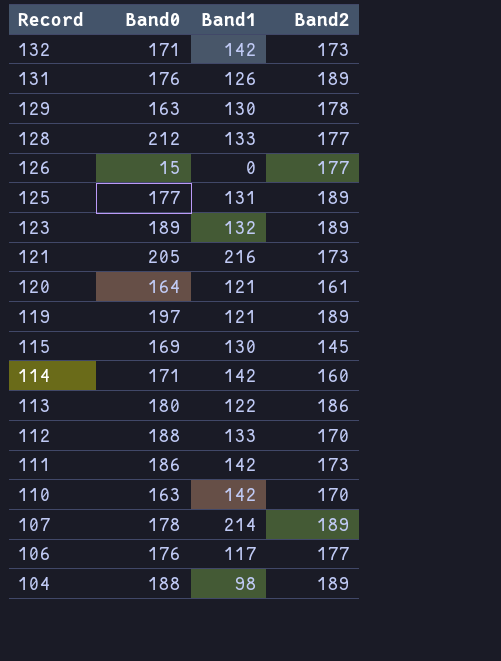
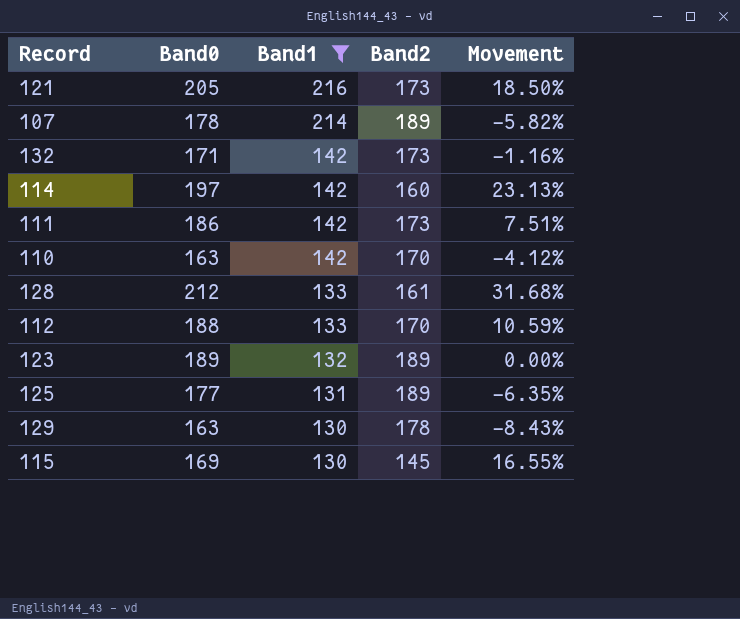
filter: none -> Band1 >= 130
row order: Record descending -> Band1 descending
column Movement | formula: none -> ([Band0] - [Band2]) / [Band2]
114 | Band0: 171 -> 197
128 | Band2: 177 -> 161

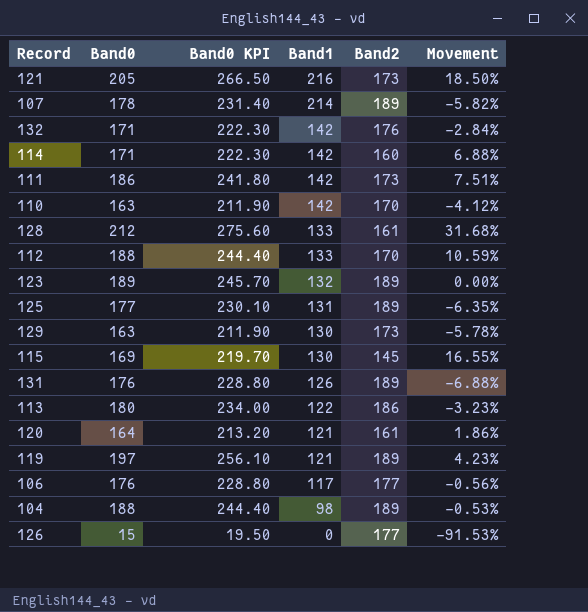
filter: Band1 >= 130 -> none
column Band0 KPI | formula: none -> [Band0] * 1.3
132 | Band2: 173 -> 176
132 | Movement: -1.16% -> -2.84%
114 | Band0: 197 -> 171
114 | Movement: 23.13% -> 6.88%
129 | Band2: 178 -> 173
129 | Movement: -8.43% -> -5.78%

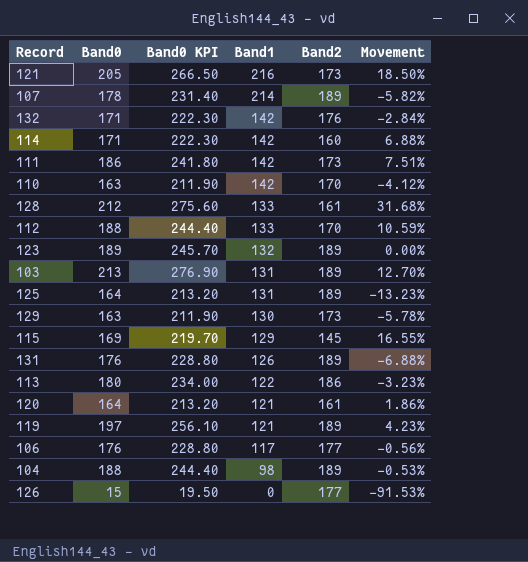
row 103: none -> 213 | 276.90 | 131 | 189 | 12.70%
125 | Band0: 177 -> 164
125 | Band0 KPI: 230.10 -> 213.20
125 | Movement: -6.35% -> -13.23%
115 | Band1: 130 -> 129

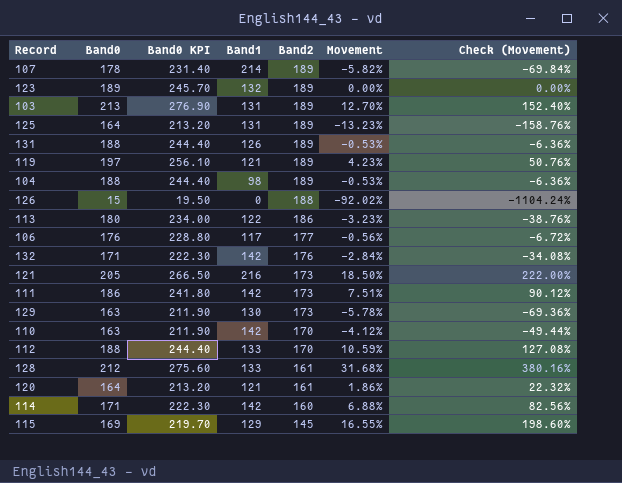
row order: Band1 descending -> Band2 descending
column Check (Movement) | formula: none -> [Movement] * 12
131 | Band0: 176 -> 188
131 | Band0 KPI: 228.80 -> 244.40
131 | Movement: -6.88% -> -0.53%
126 | Band2: 177 -> 188
126 | Movement: -91.53% -> -92.02%

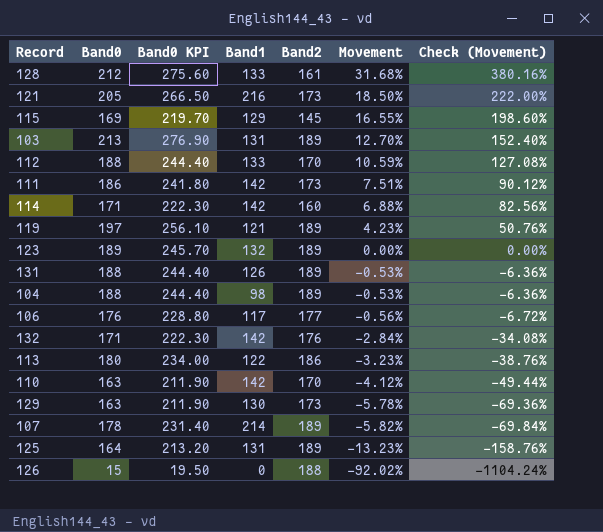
row order: Band2 descending -> Movement descending
row 120: 164 | 213.20 | 121 | 161 | 1.86% | 22.32% -> none

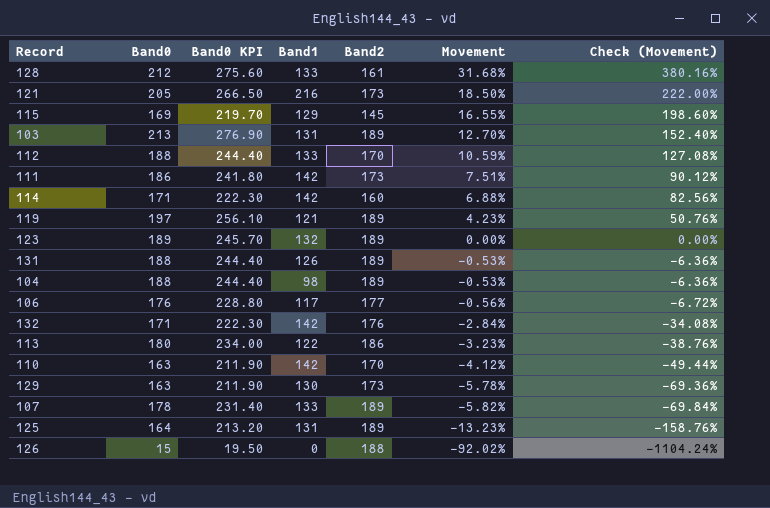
107 | Band1: 214 -> 133

